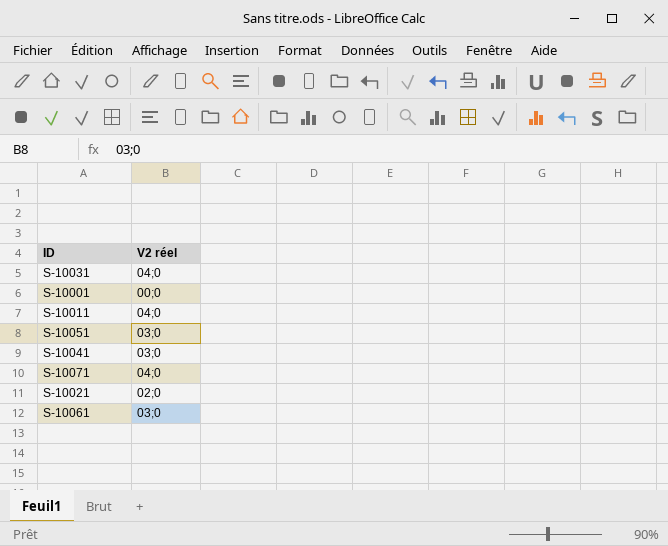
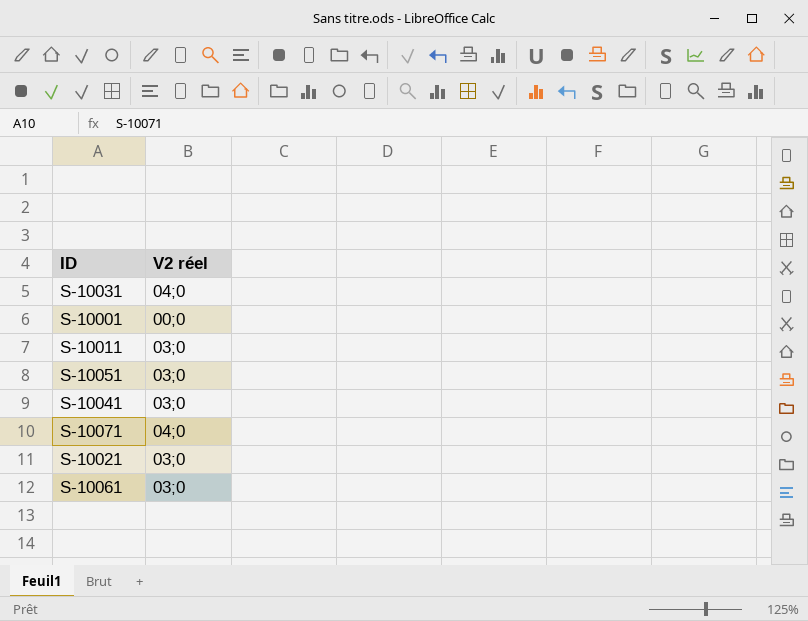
S-10011 | V2 réel: 04;0 -> 03;0
S-10021 | V2 réel: 02;0 -> 03;0

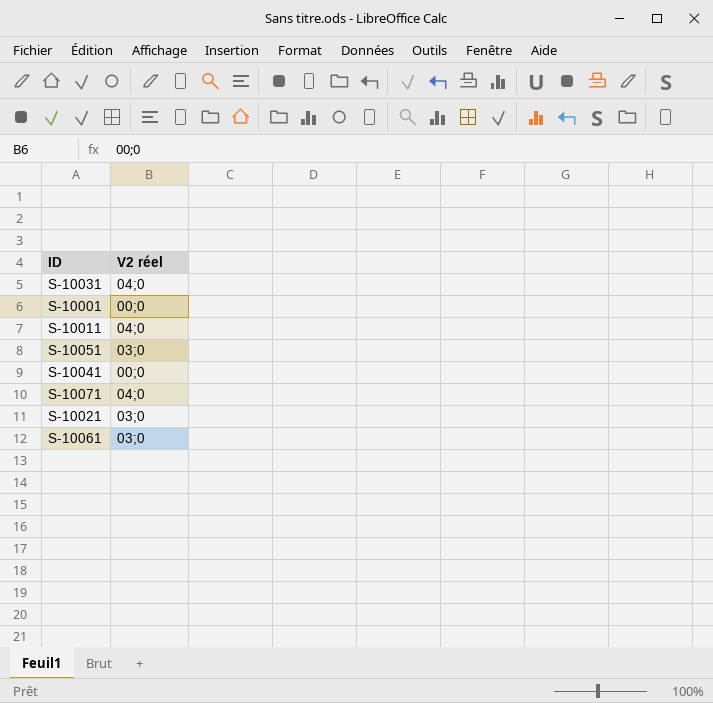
S-10011 | V2 réel: 03;0 -> 04;0
S-10041 | V2 réel: 03;0 -> 00;0

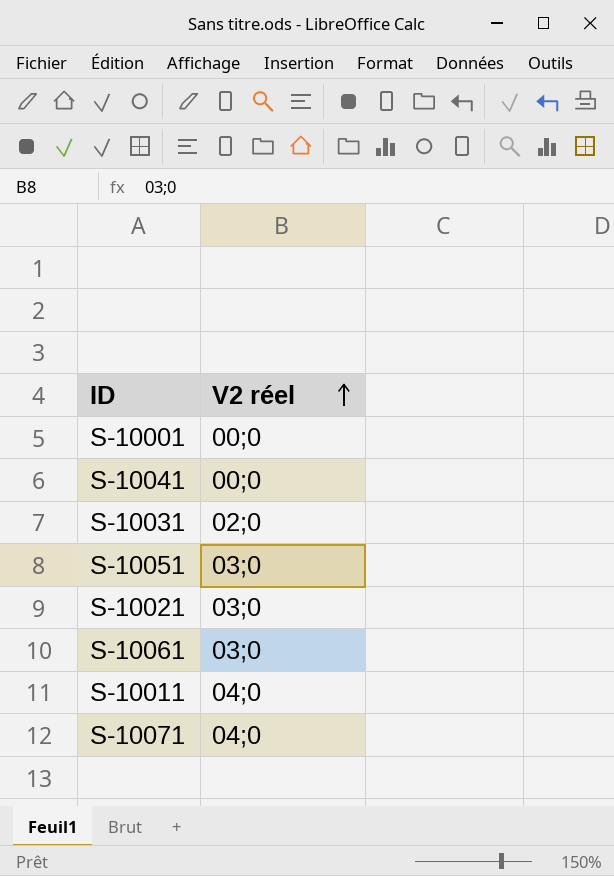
row order: none -> V2 réel ascending
S-10031 | V2 réel: 04;0 -> 02;0

